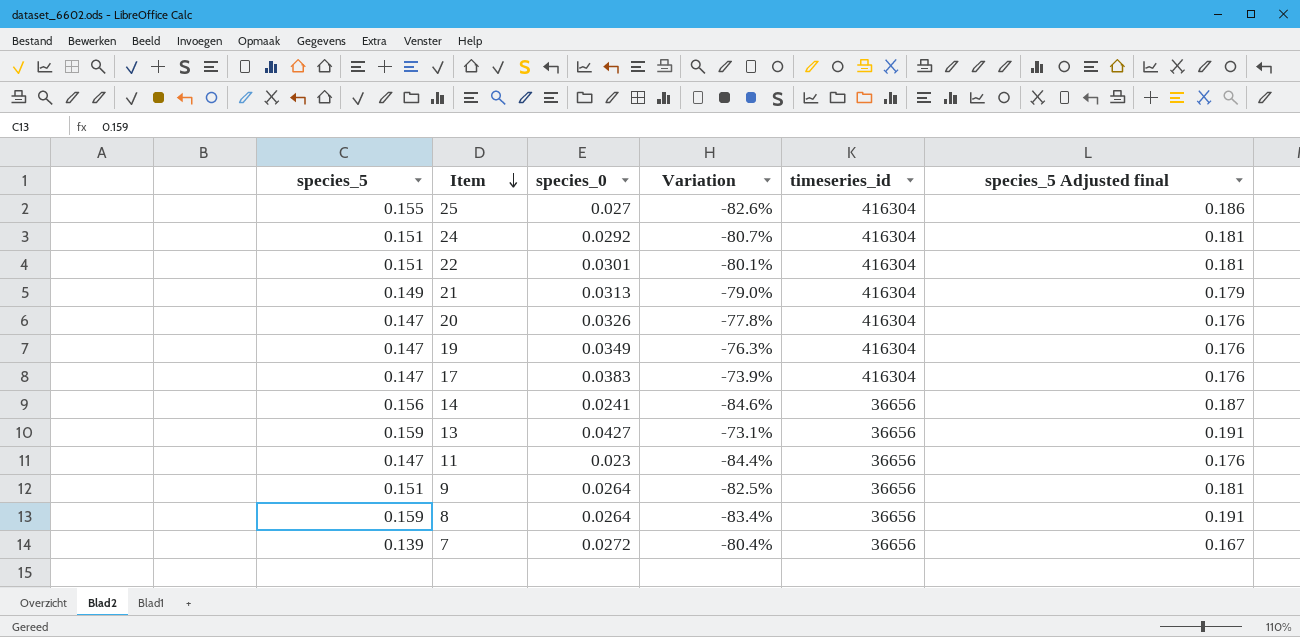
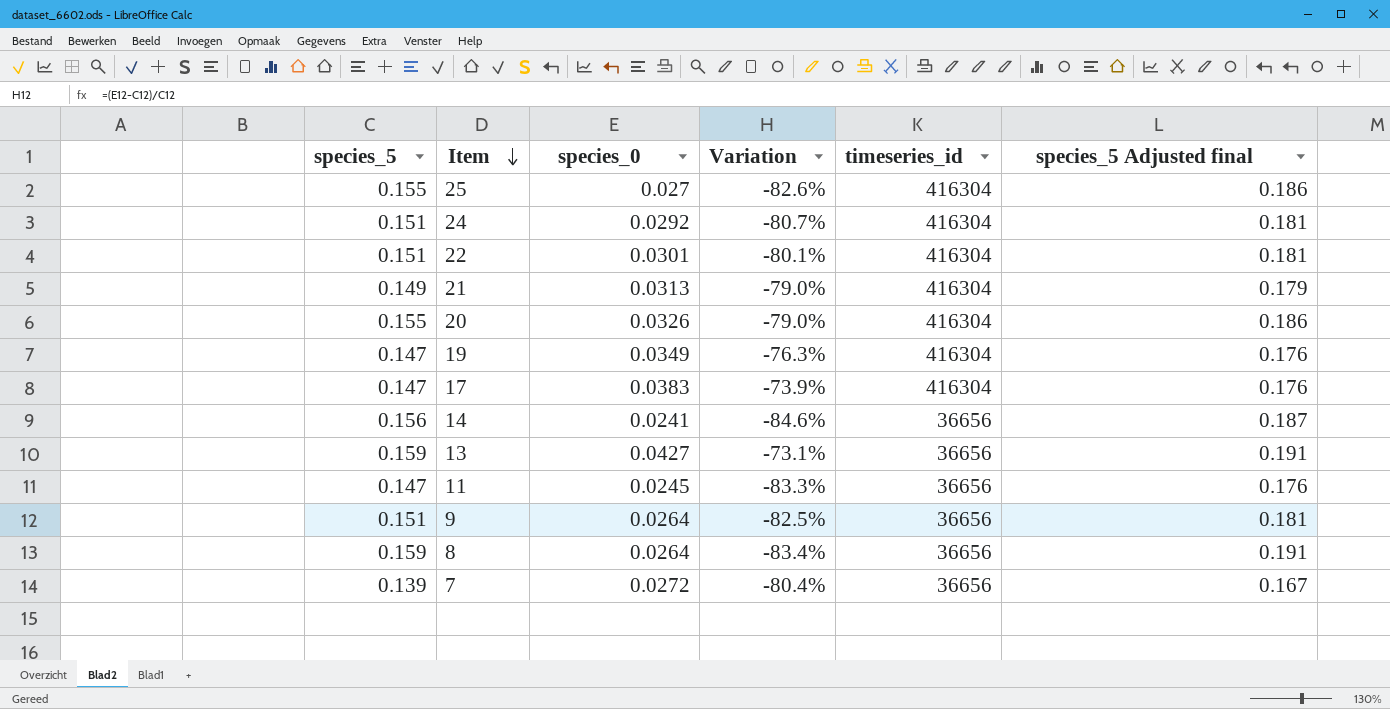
20 | species_5: 0.147 -> 0.155
20 | Variation: -77.8% -> -79.0%
20 | species_5 Adjusted final: 0.176 -> 0.186
11 | species_0: 0.023 -> 0.0245
11 | Variation: -84.4% -> -83.3%

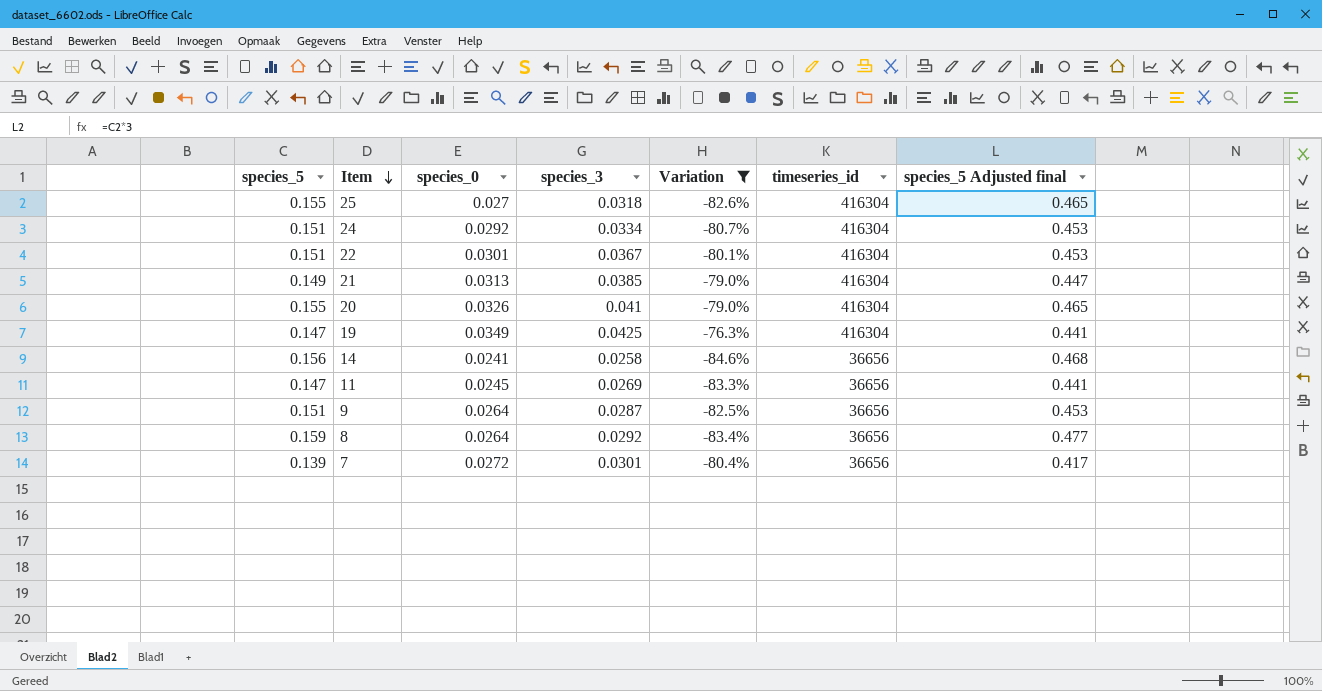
filter: none -> Variation <= -76.3%
column species_3 | position: none -> 4
column species_5 Adjusted final | formula: [species_5] * 1.2 -> [species_5] * 3

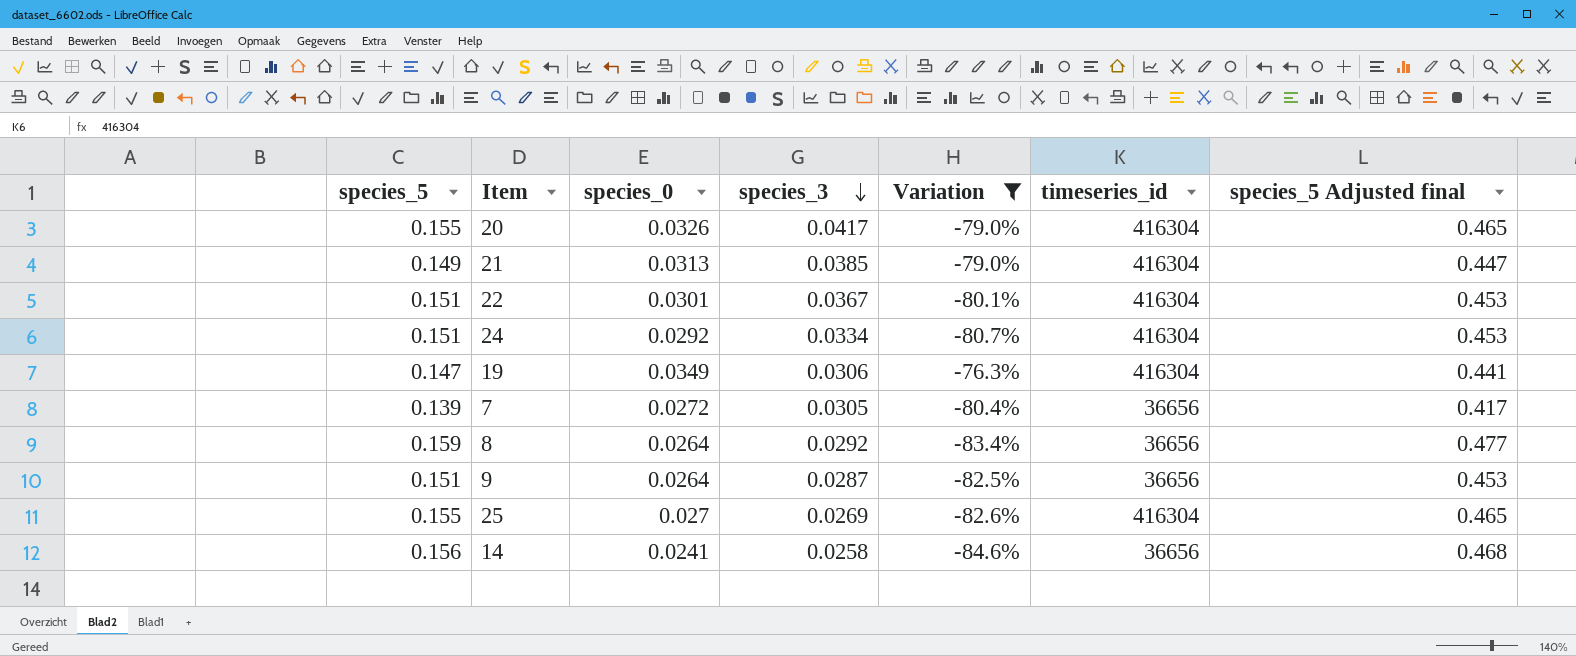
row order: Item descending -> species_3 descending
row 11: 0.147 | 0.0245 | 0.0269 | -83.3% | 36656 | 0.441 -> none
20 | species_3: 0.041 -> 0.0417
19 | species_3: 0.0425 -> 0.0306
7 | species_3: 0.0301 -> 0.0305
25 | species_3: 0.0318 -> 0.0269

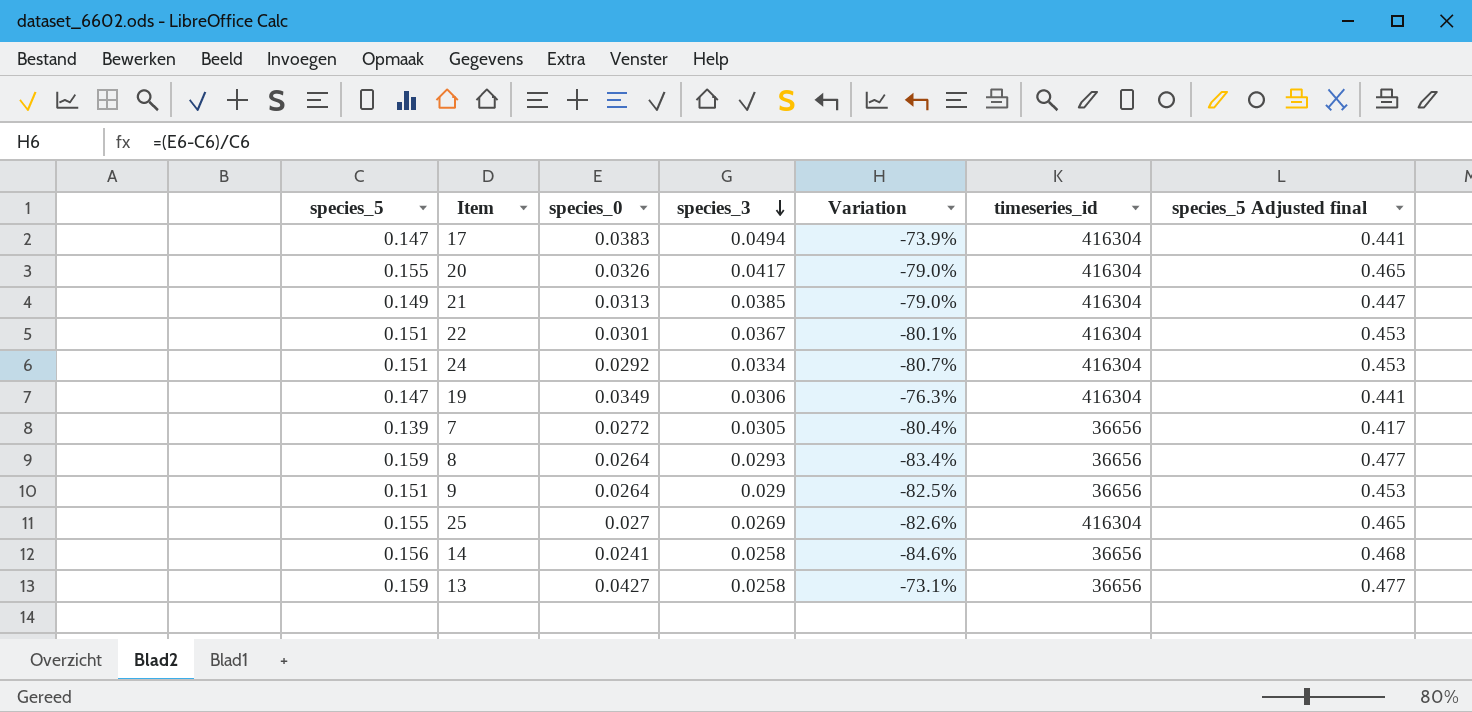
filter: Variation <= -76.3% -> none
8 | species_3: 0.0292 -> 0.0293
9 | species_3: 0.0287 -> 0.029

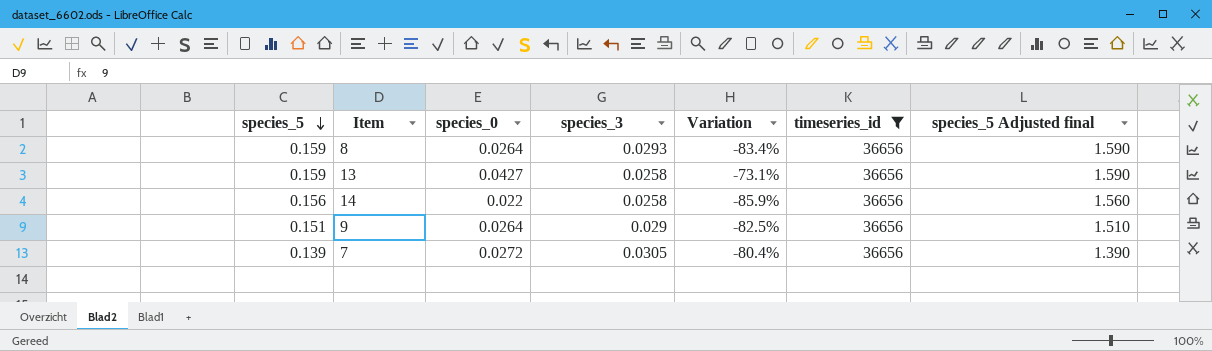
filter: none -> timeseries_id = 36656
row order: species_3 descending -> species_5 descending
column species_5 Adjusted final | formula: [species_5] * 3 -> [species_5] * 10
14 | species_0: 0.0241 -> 0.022
14 | Variation: -84.6% -> -85.9%

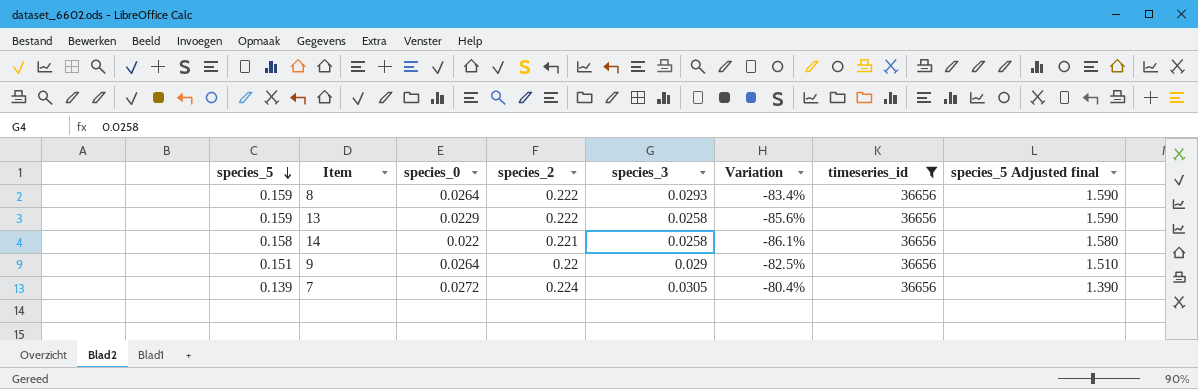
column species_2 | position: none -> 4
13 | species_0: 0.0427 -> 0.0229
13 | Variation: -73.1% -> -85.6%
14 | species_5: 0.156 -> 0.158
14 | Variation: -85.9% -> -86.1%
14 | species_5 Adjusted final: 1.560 -> 1.580

